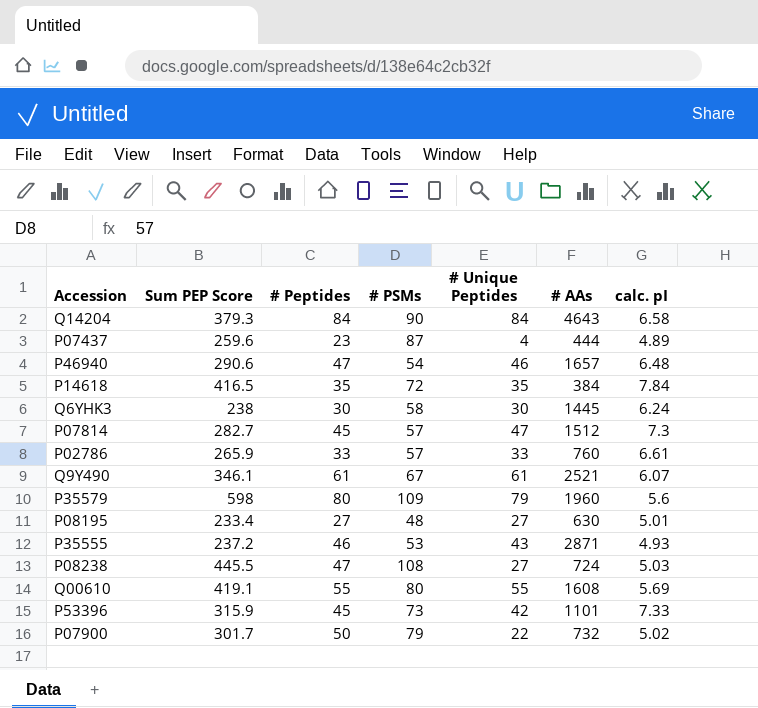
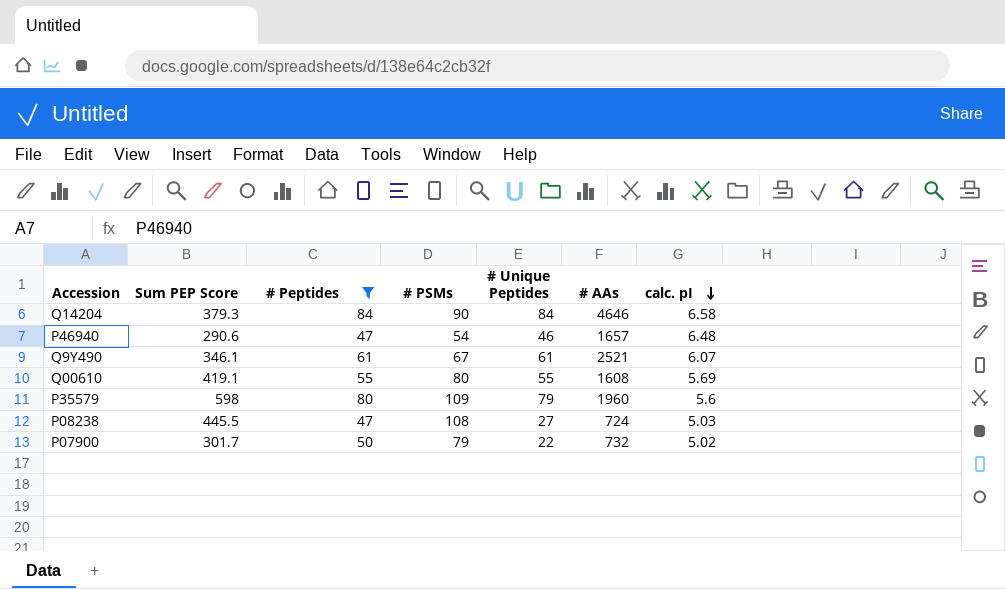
filter: none -> # Peptides >= 47
row order: none -> calc. pI descending
Q14204 | # AAs: 4643 -> 4646

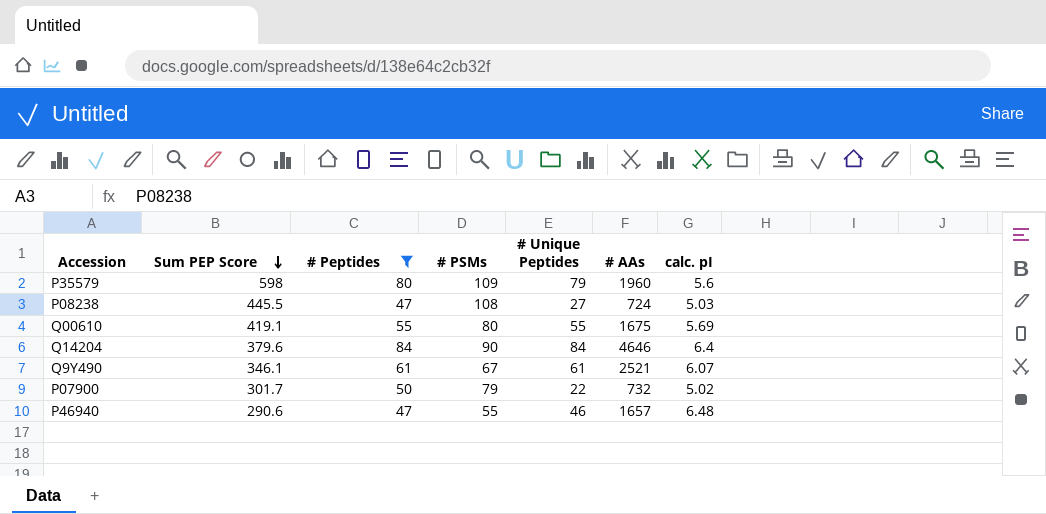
row order: calc. pI descending -> Sum PEP Score descending
Q00610 | # AAs: 1608 -> 1675
Q14204 | Sum PEP Score: 379.3 -> 379.6
Q14204 | calc. pI: 6.58 -> 6.4
P46940 | # PSMs: 54 -> 55

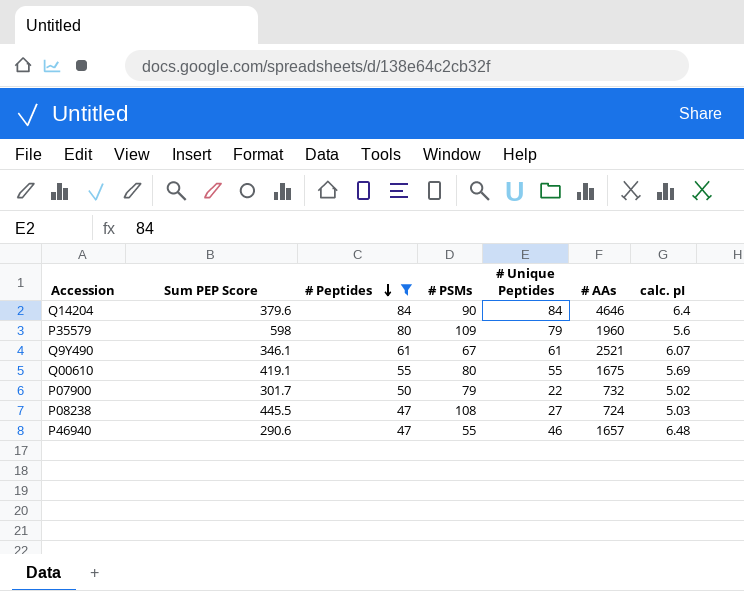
row order: Sum PEP Score descending -> # Peptides descending

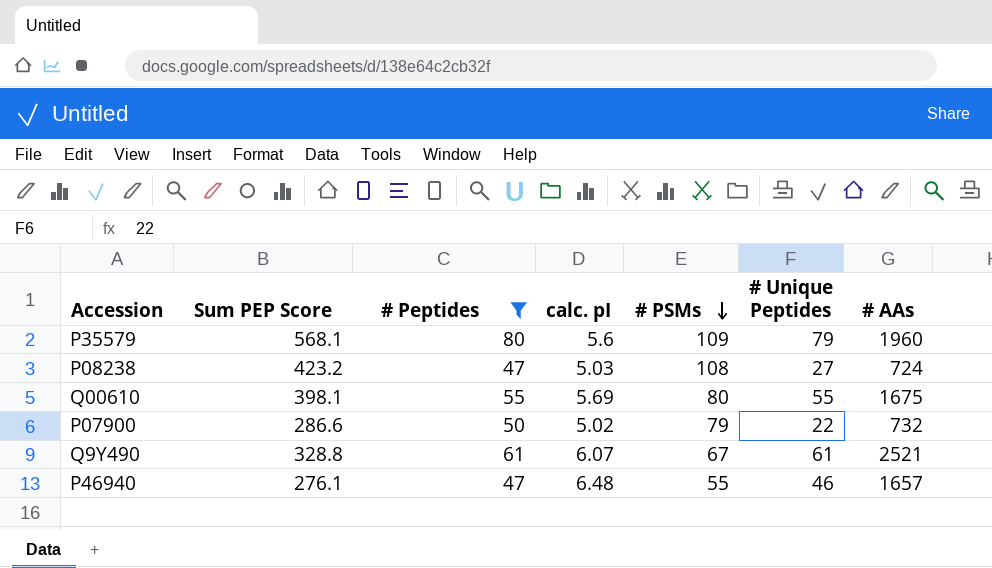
row order: # Peptides descending -> # PSMs descending
column calc. pI | position: 7 -> 4
row Q14204: 379.6 | 84 | 90 | 84 | 4646 | 6.4 -> none
P35579 | Sum PEP Score: 598 -> 568.1
P08238 | Sum PEP Score: 445.5 -> 423.2
Q00610 | Sum PEP Score: 419.1 -> 398.1
P07900 | Sum PEP Score: 301.7 -> 286.6
Q9Y490 | Sum PEP Score: 346.1 -> 328.8
P46940 | Sum PEP Score: 290.6 -> 276.1

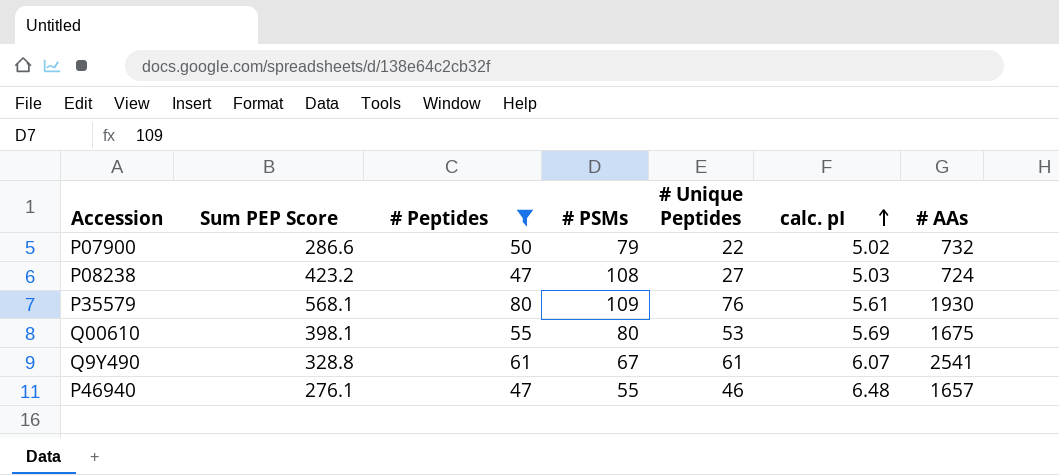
row order: # PSMs descending -> calc. pI ascending
column calc. pI | position: 4 -> 6
P35579 | # Unique Peptides: 79 -> 76
P35579 | calc. pI: 5.6 -> 5.61
P35579 | # AAs: 1960 -> 1930
Q00610 | # Unique Peptides: 55 -> 53
Q9Y490 | # AAs: 2521 -> 2541

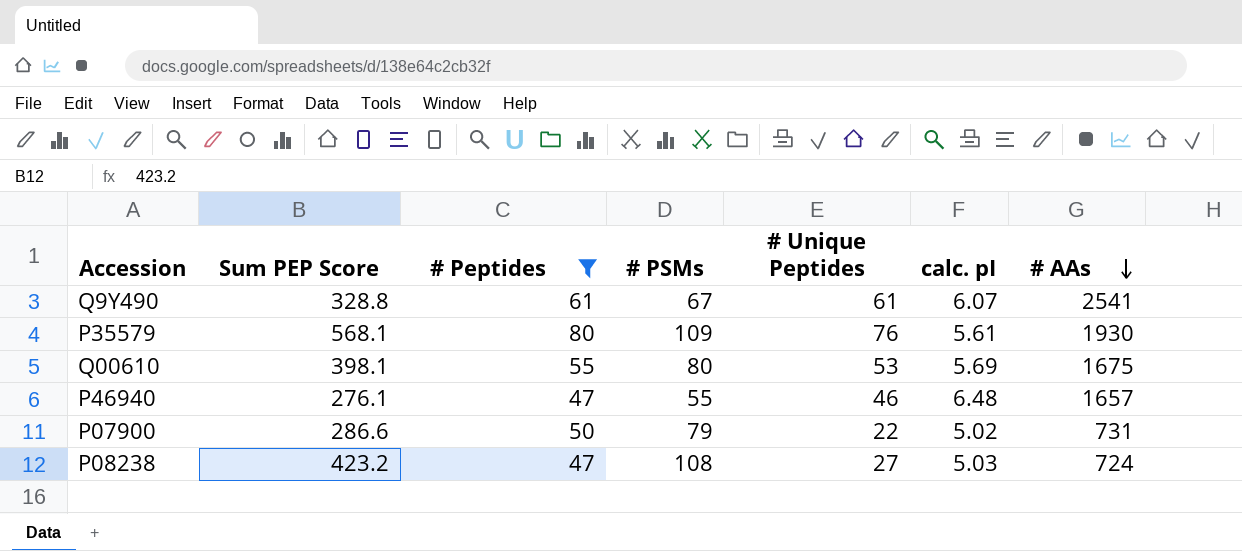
row order: calc. pI ascending -> # AAs descending
P07900 | # AAs: 732 -> 731

